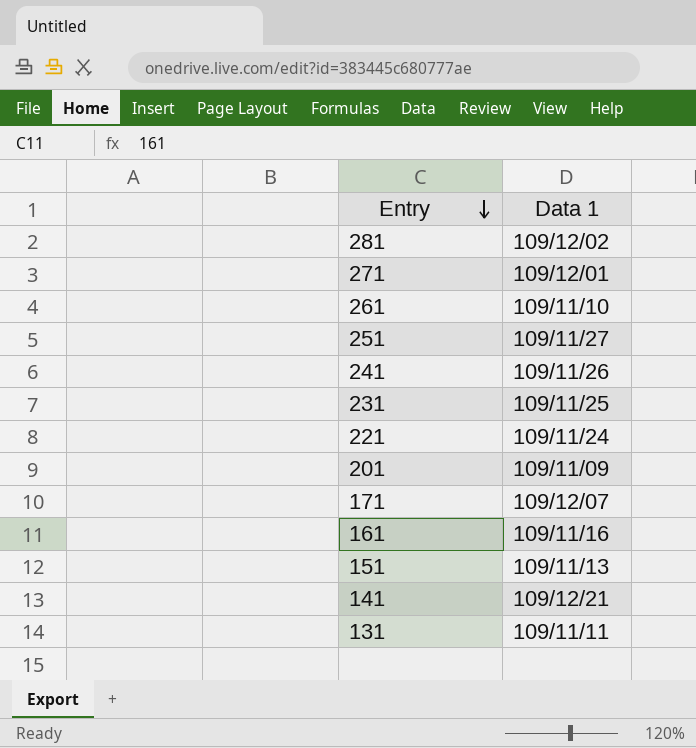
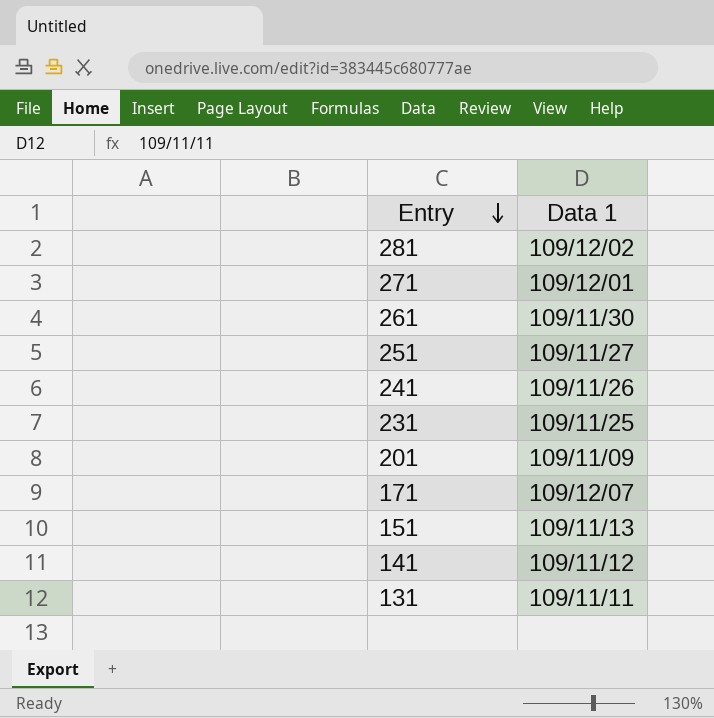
row 221: 109/11/24 -> none
row 161: 109/11/16 -> none
261 | Data 1: 109/11/10 -> 109/11/30
141 | Data 1: 109/12/21 -> 109/11/12

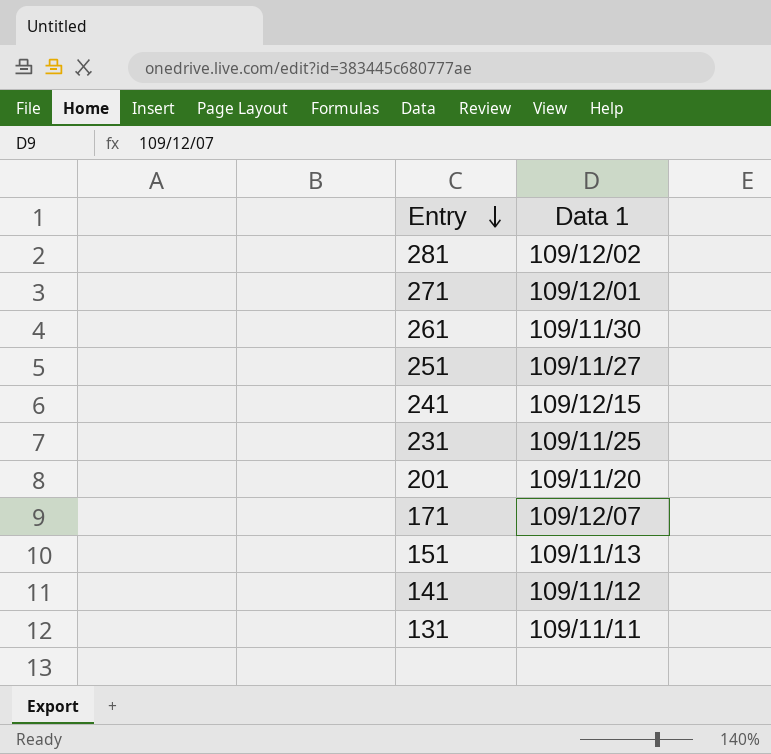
241 | Data 1: 109/11/26 -> 109/12/15
201 | Data 1: 109/11/09 -> 109/11/20

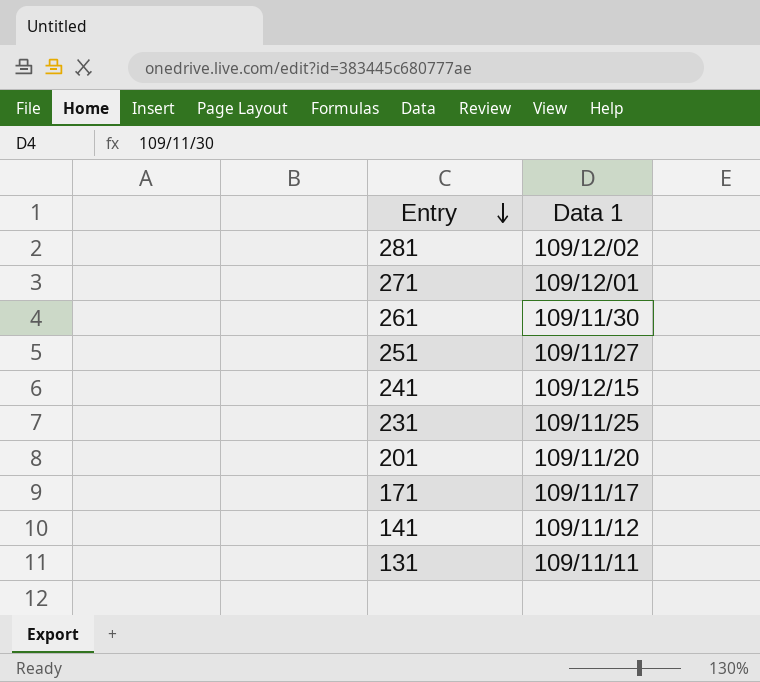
row 151: 109/11/13 -> none
171 | Data 1: 109/12/07 -> 109/11/17

